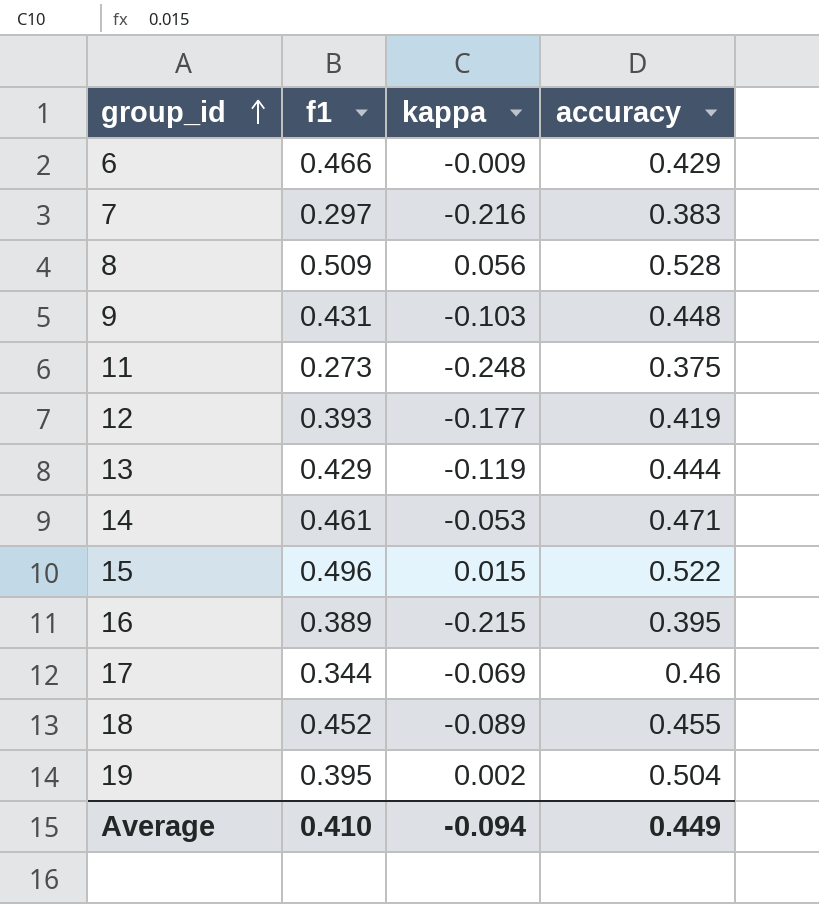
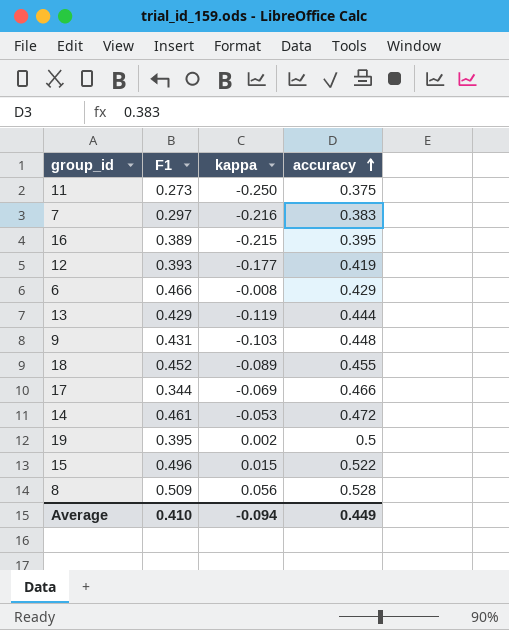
row order: group_id ascending -> accuracy ascending
column name: f1 -> F1
11 | kappa: -0.248 -> -0.250
6 | kappa: -0.009 -> -0.008
17 | accuracy: 0.46 -> 0.466
14 | accuracy: 0.471 -> 0.472
19 | accuracy: 0.504 -> 0.5

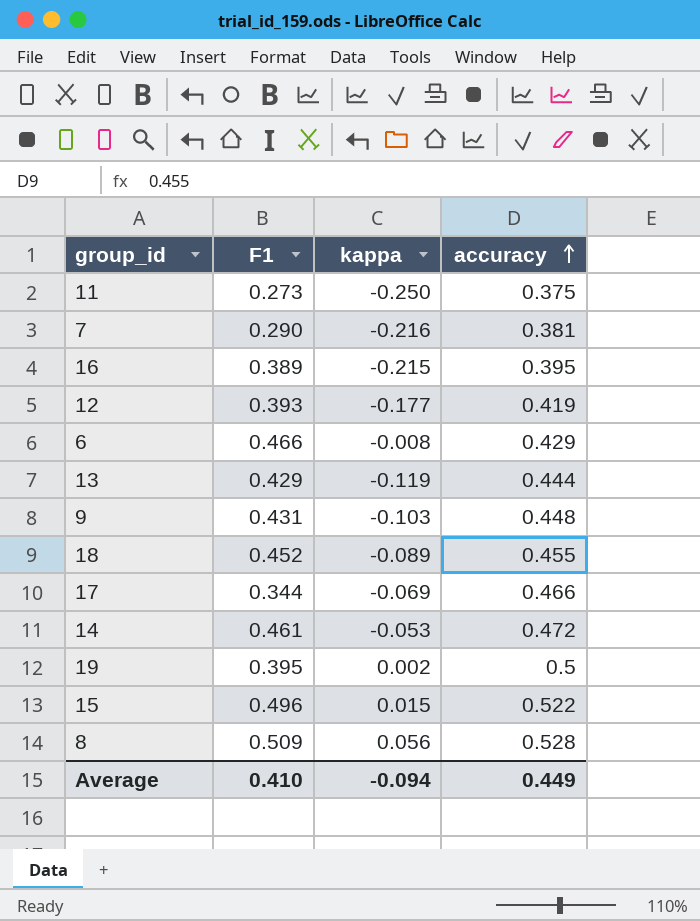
7 | F1: 0.297 -> 0.290
7 | accuracy: 0.383 -> 0.381

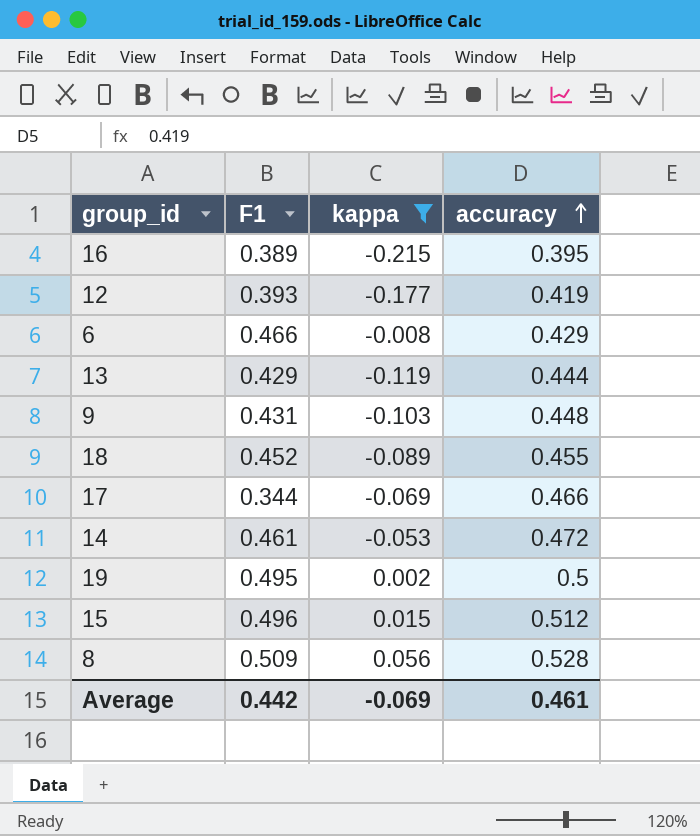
filter: none -> kappa >= -0.215
19 | F1: 0.395 -> 0.495
15 | accuracy: 0.522 -> 0.512
Average | F1: 0.410 -> 0.442
Average | kappa: -0.094 -> -0.069
Average | accuracy: 0.449 -> 0.461

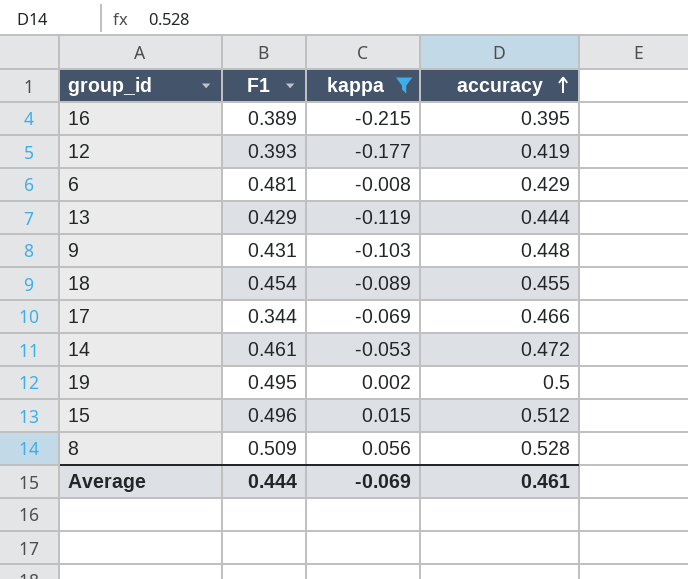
6 | F1: 0.466 -> 0.481
18 | F1: 0.452 -> 0.454
Average | F1: 0.442 -> 0.444

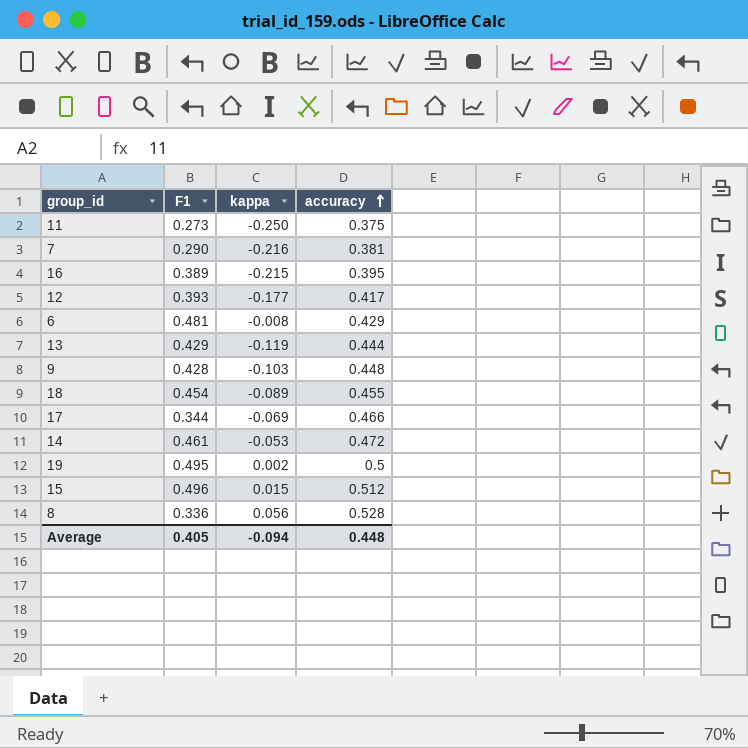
filter: kappa >= -0.215 -> none
12 | accuracy: 0.419 -> 0.417
9 | F1: 0.431 -> 0.428
8 | F1: 0.509 -> 0.336
Average | F1: 0.444 -> 0.405
Average | kappa: -0.069 -> -0.094
Average | accuracy: 0.461 -> 0.448

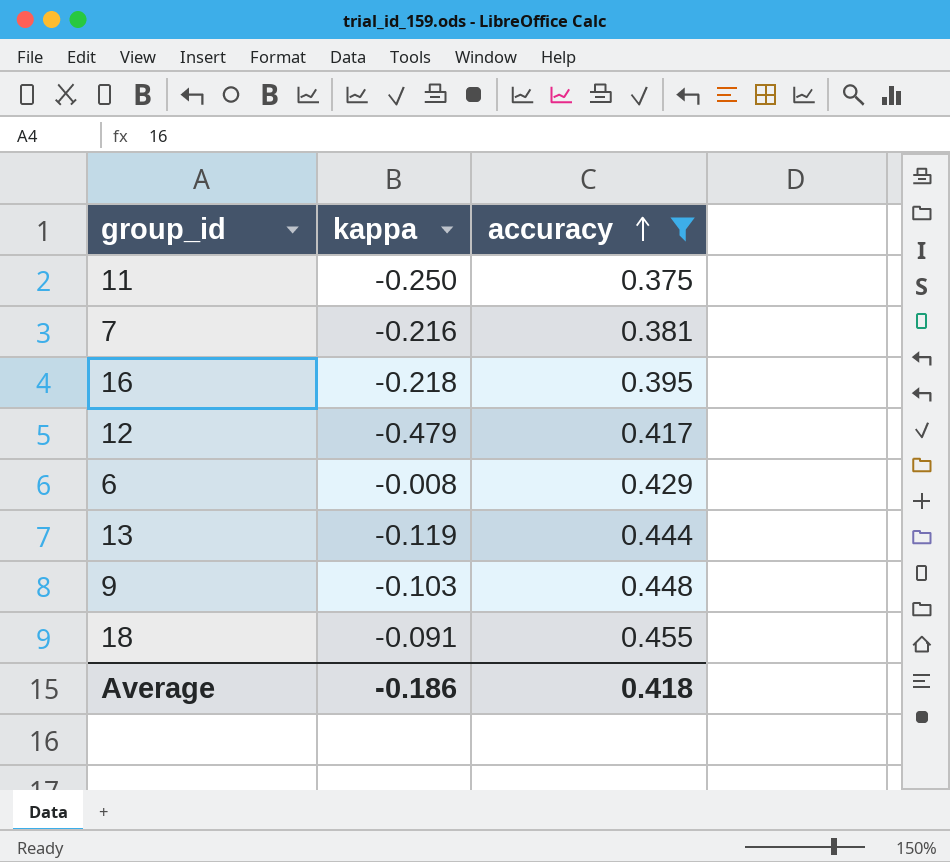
filter: none -> accuracy <= 0.455
column F1 | position: 2 -> none
16 | kappa: -0.215 -> -0.218
12 | kappa: -0.177 -> -0.479
18 | kappa: -0.089 -> -0.091
Average | kappa: -0.094 -> -0.186
Average | accuracy: 0.448 -> 0.418

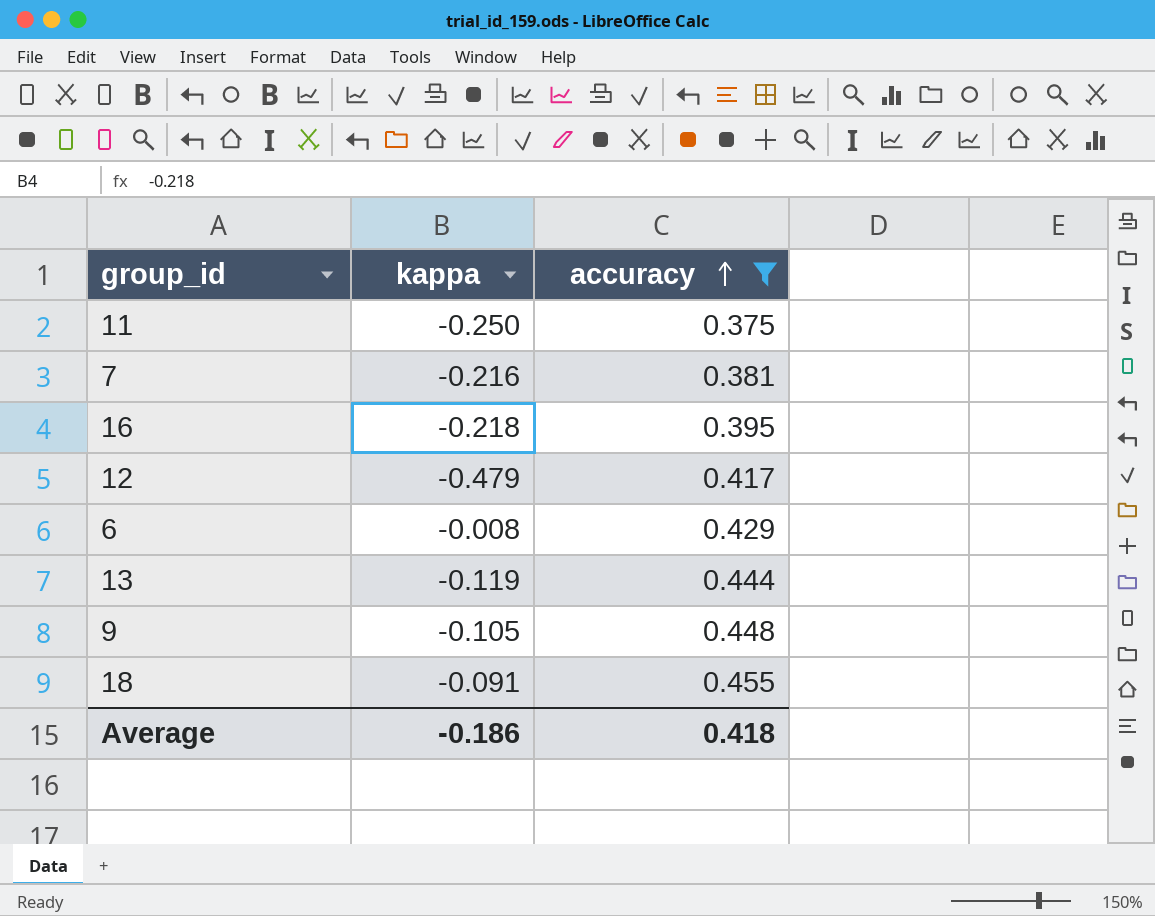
9 | kappa: -0.103 -> -0.105

